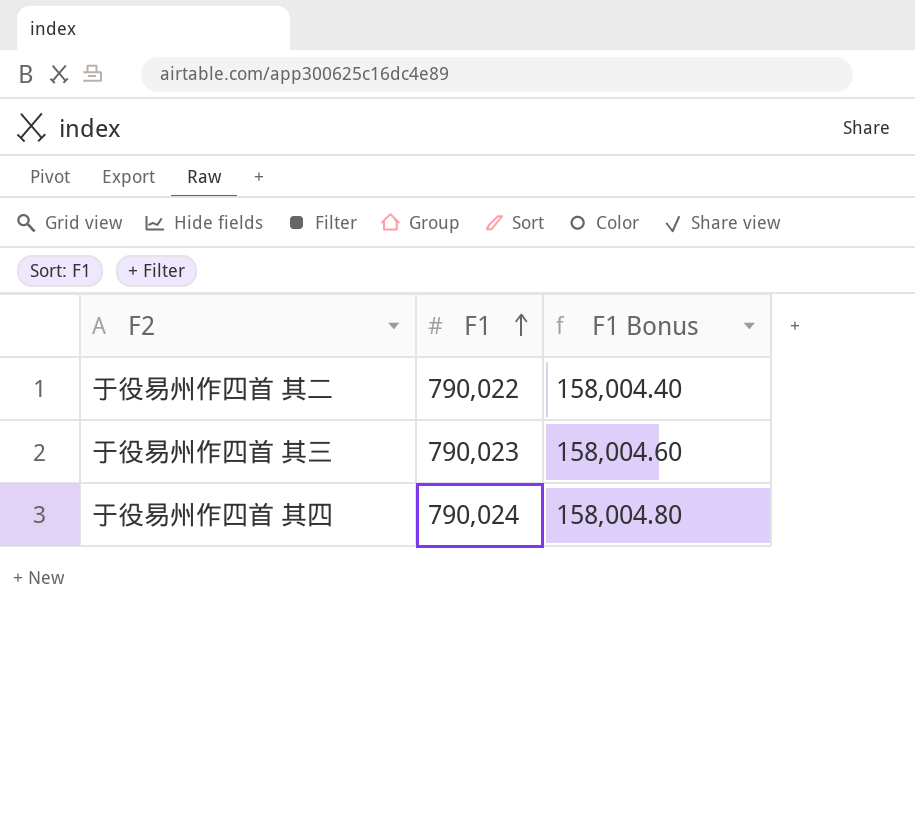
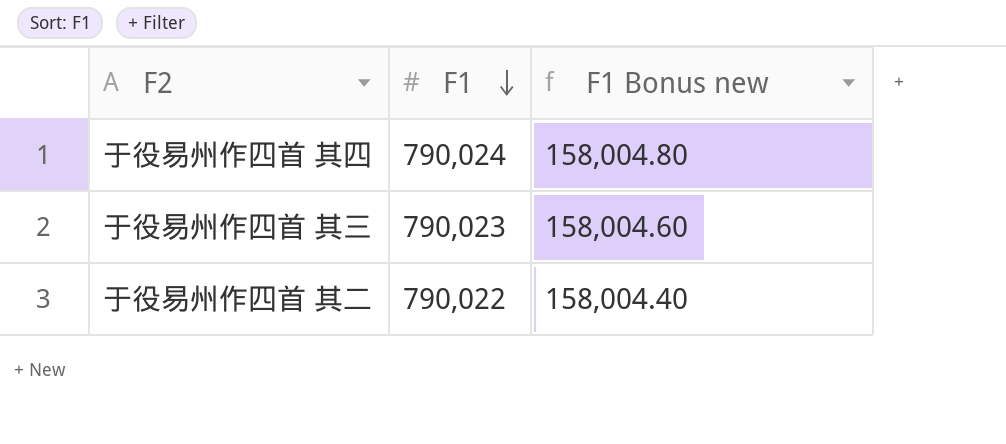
row order: F1 ascending -> F1 descending
column name: F1 Bonus -> F1 Bonus new

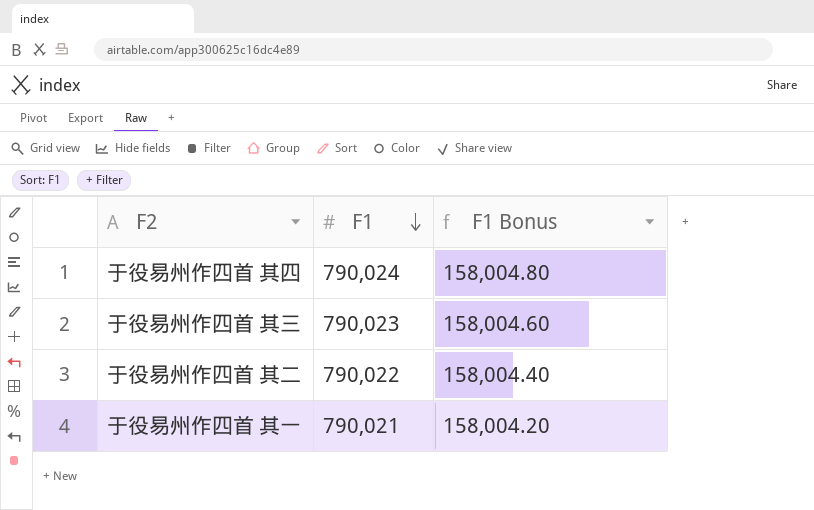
column name: F1 Bonus new -> F1 Bonus
row 于役易州作四首 其一: none -> 790,021 | 158,004.20

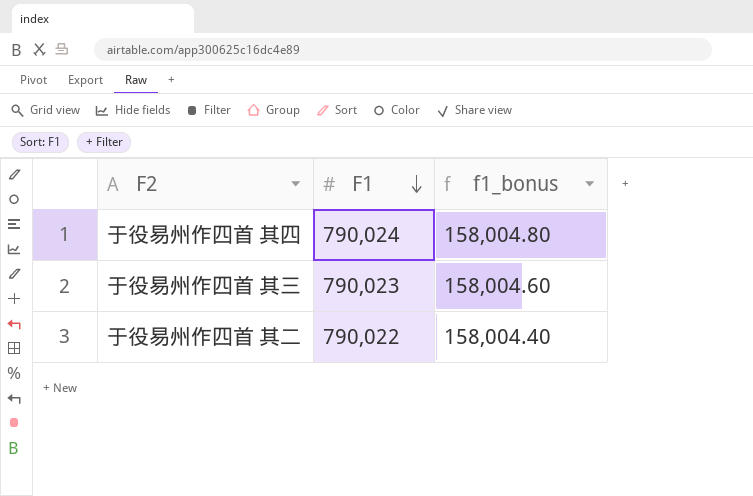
column name: F1 Bonus -> f1_bonus
row 于役易州作四首 其一: 790,021 | 158,004.20 -> none

